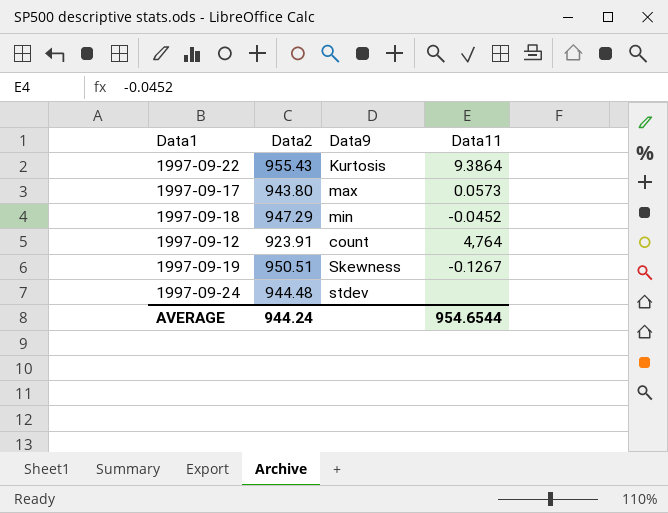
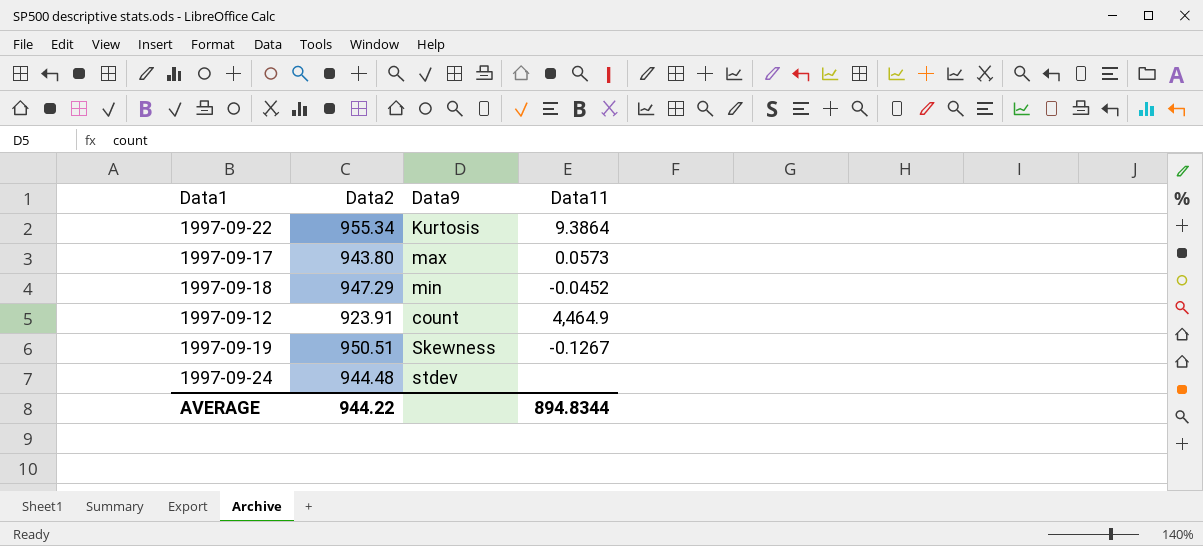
1997-09-22 | Data2: 955.43 -> 955.34
1997-09-12 | Data11: 4,764 -> 4,464.9
AVERAGE | Data2: 944.24 -> 944.22
AVERAGE | Data11: 954.6544 -> 894.8344

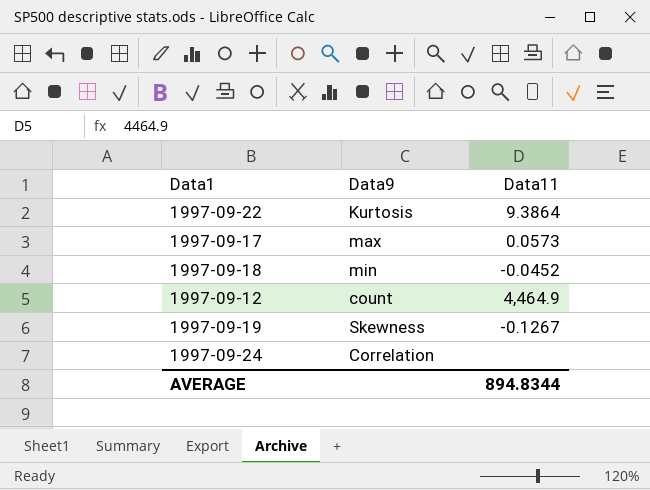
column Data2 | position: 2 -> none
1997-09-24 | Data9: stdev -> Correlation

